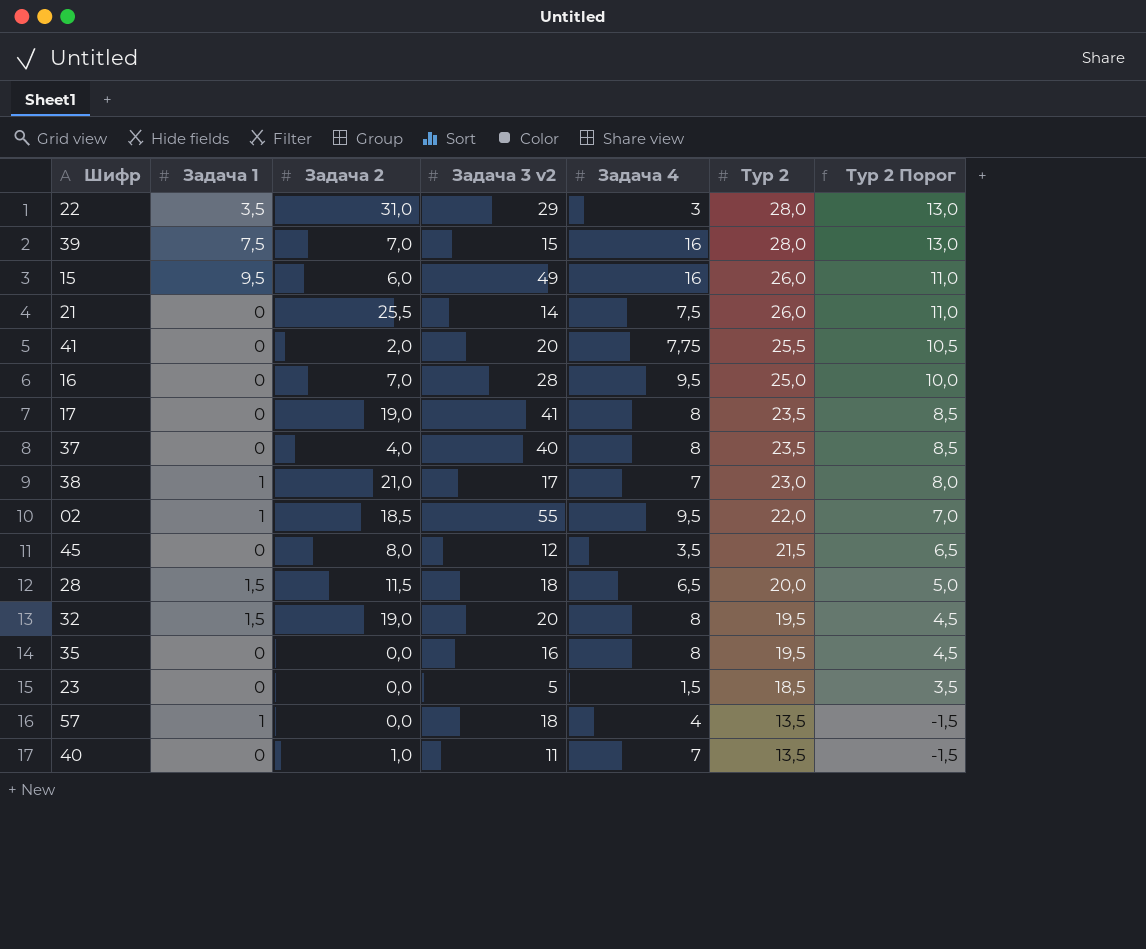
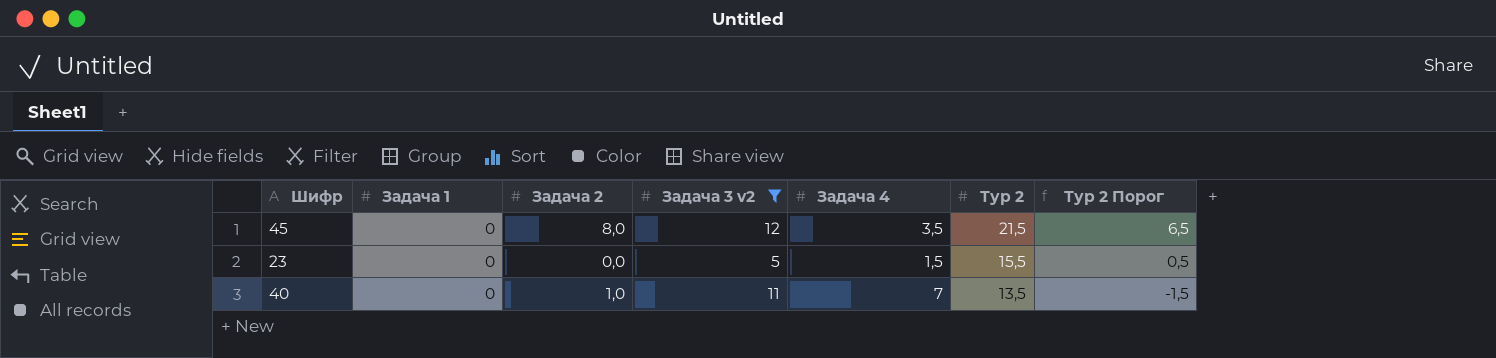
filter: none -> Задача 3 v2 <= 12
23 | Тур 2: 18,5 -> 15,5
23 | Тур 2 Порог: 3,5 -> 0,5

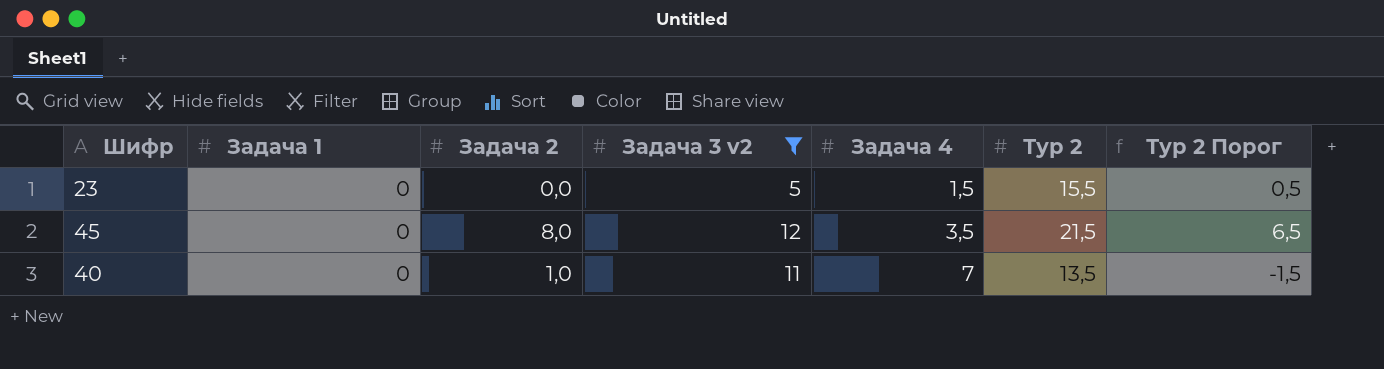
row order: Тур 2 descending -> Задача 4 ascending

